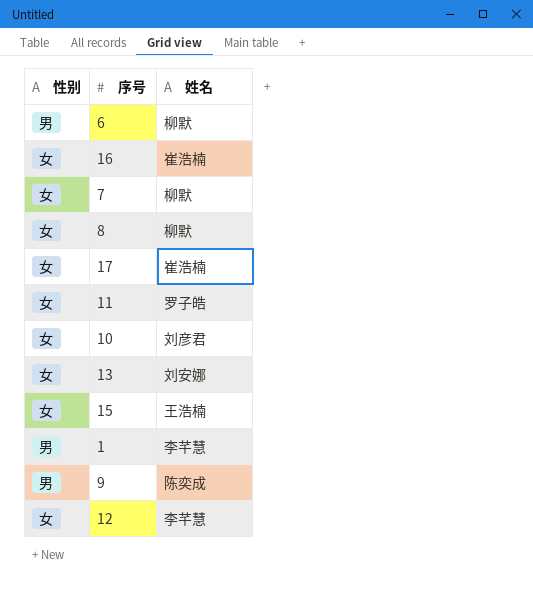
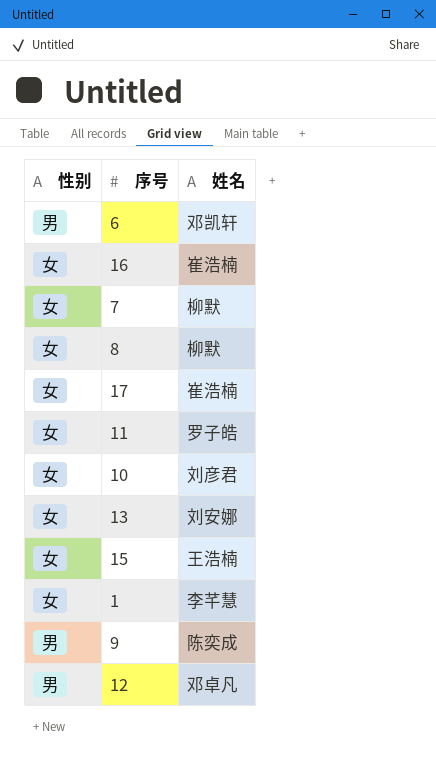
6 | 姓名: 柳默 -> 邓凯轩
1 | 性别: 男 -> 女
12 | 性别: 女 -> 男
12 | 姓名: 李芊慧 -> 邓卓凡

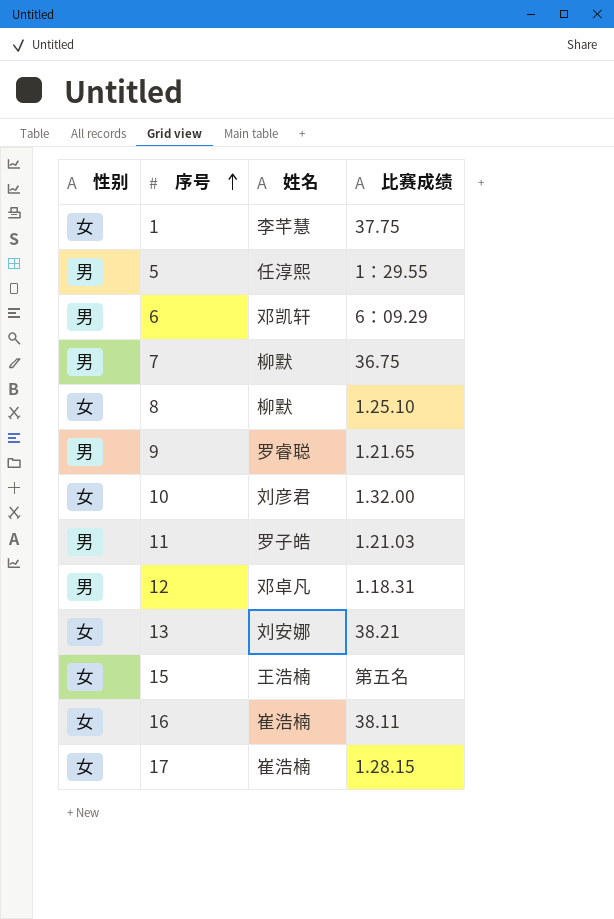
row order: none -> 序号 ascending
column 比赛成绩 | position: none -> 4
row 5: none -> 男 | 任淳熙 | 1：29.55
7 | 性别: 女 -> 男
9 | 姓名: 陈奕成 -> 罗睿聪
11 | 性别: 女 -> 男

